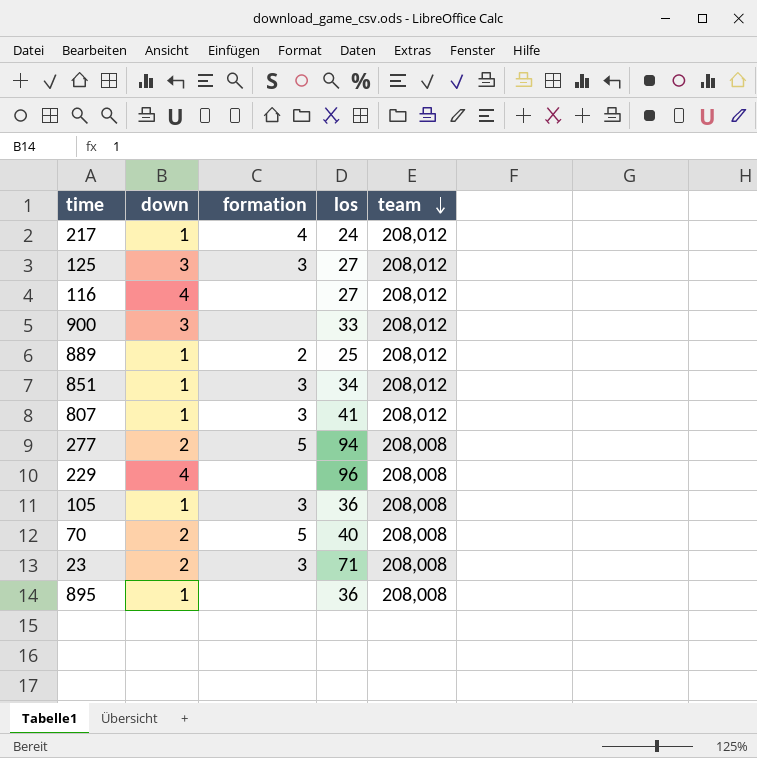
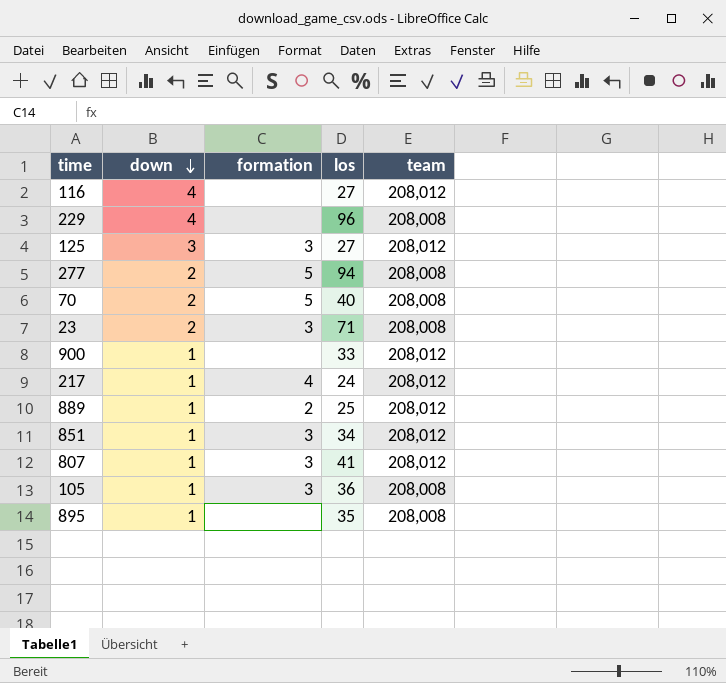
row order: team descending -> down descending
900 | down: 3 -> 1
895 | los: 36 -> 35

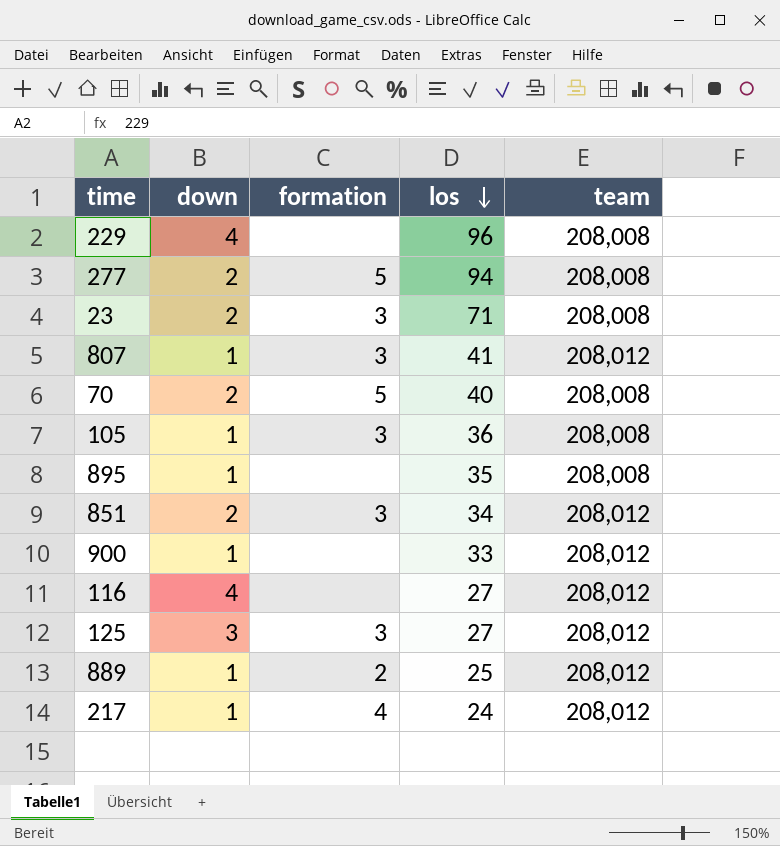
row order: down descending -> los descending
851 | down: 1 -> 2

